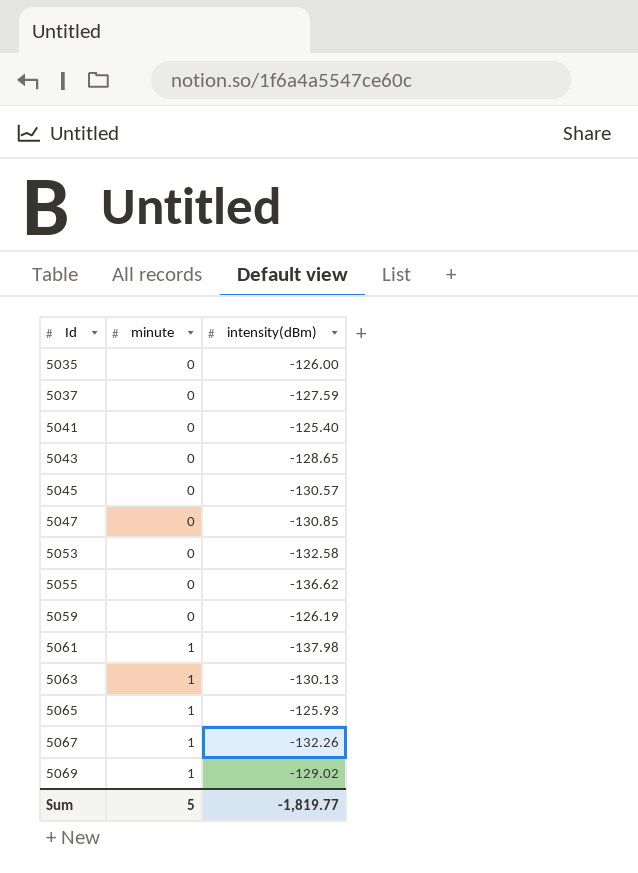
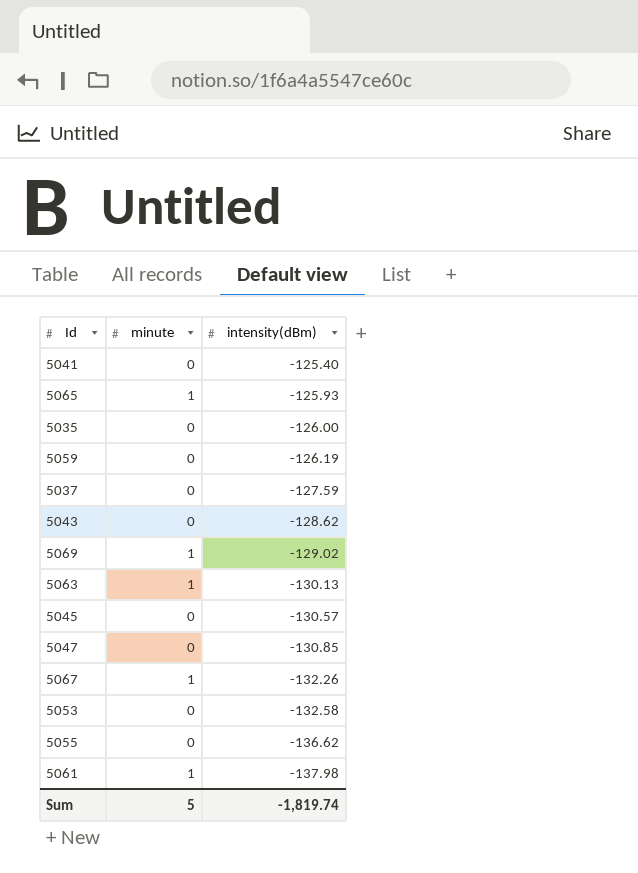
row order: Id ascending -> intensity(dBm) descending
5043 | intensity(dBm): -128.65 -> -128.62
Sum | intensity(dBm): -1,819.77 -> -1,819.74

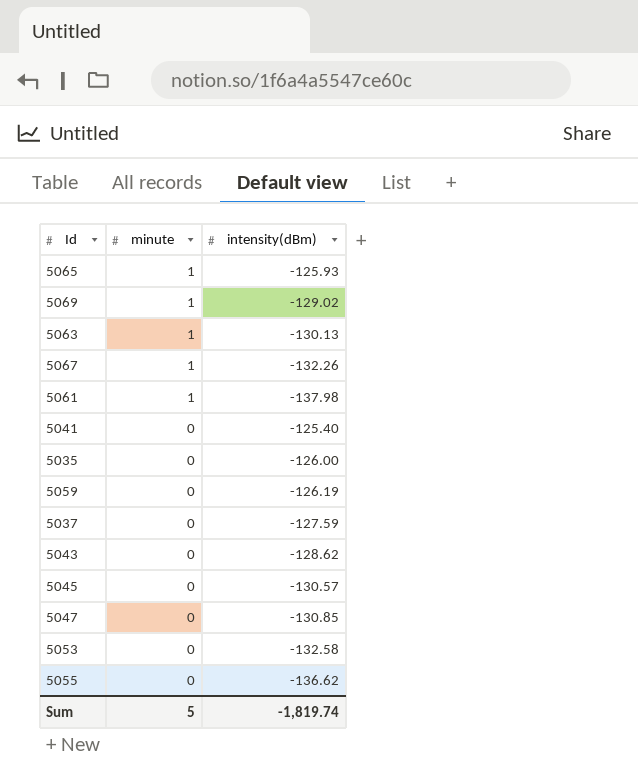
row order: intensity(dBm) descending -> minute descending

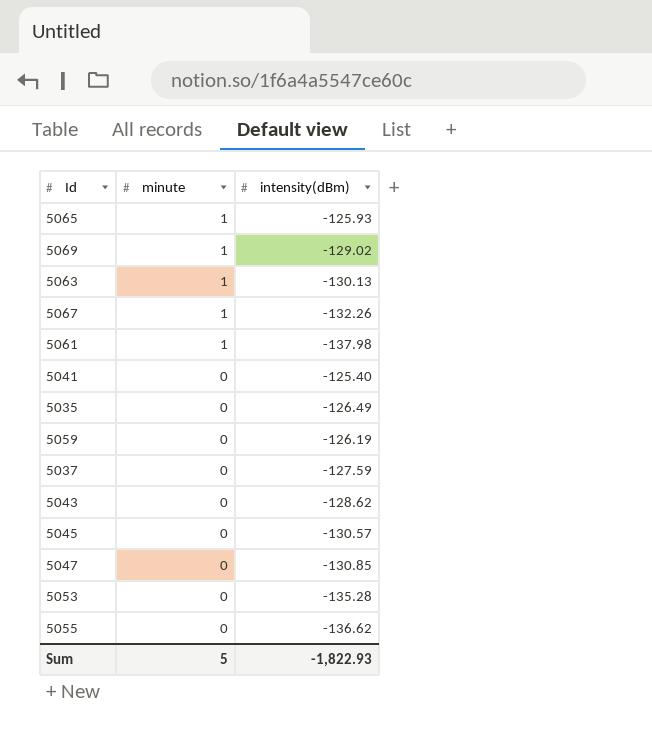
5035 | intensity(dBm): -126.00 -> -126.49
5053 | intensity(dBm): -132.58 -> -135.28
Sum | intensity(dBm): -1,819.74 -> -1,822.93

